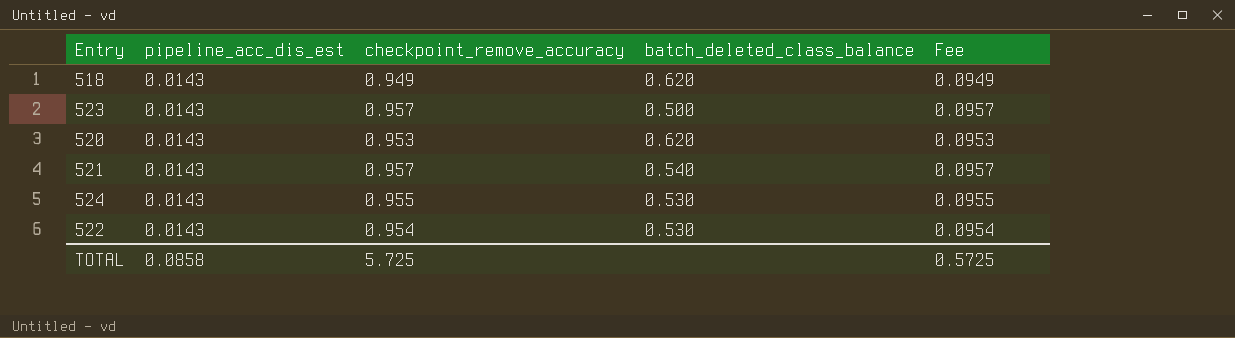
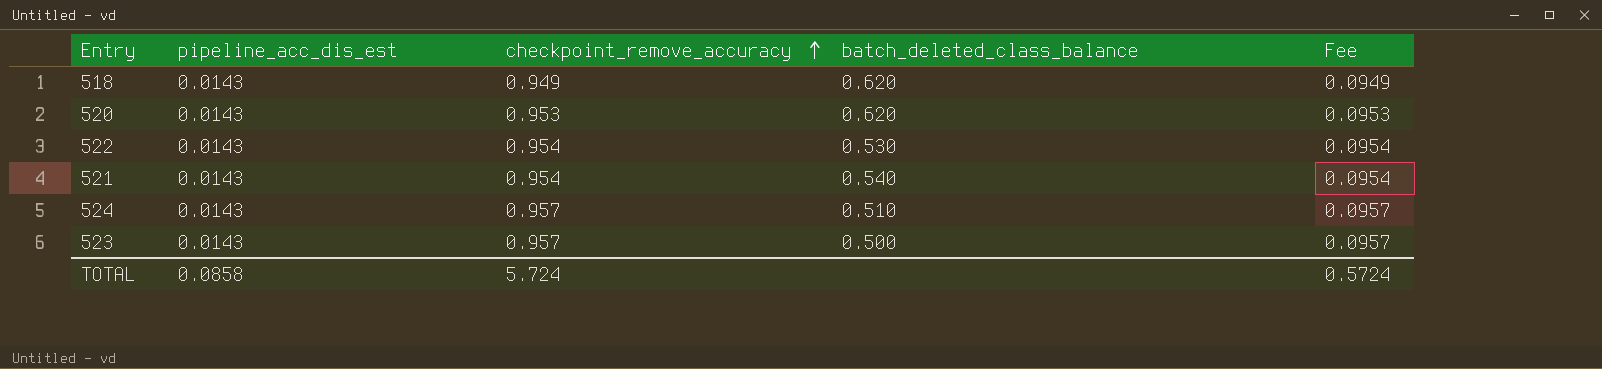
row order: none -> checkpoint_remove_accuracy ascending
521 | checkpoint_remove_accuracy: 0.957 -> 0.954
521 | Fee: 0.0957 -> 0.0954
524 | checkpoint_remove_accuracy: 0.955 -> 0.957
524 | batch_deleted_class_balance: 0.530 -> 0.510
524 | Fee: 0.0955 -> 0.0957
TOTAL | checkpoint_remove_accuracy: 5.725 -> 5.724
TOTAL | Fee: 0.5725 -> 0.5724

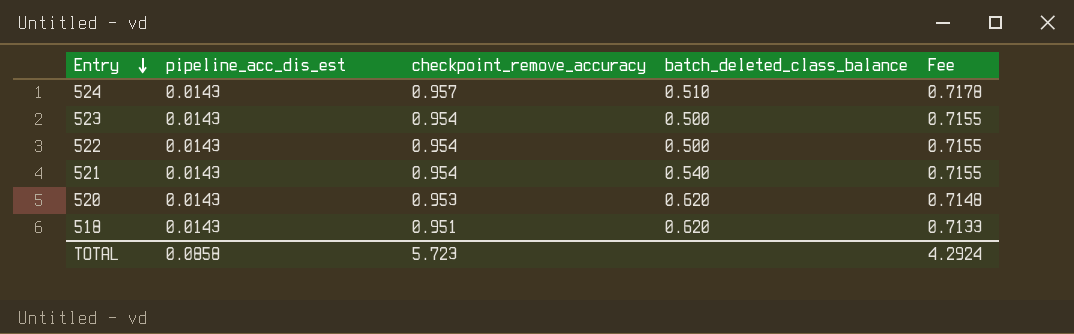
row order: checkpoint_remove_accuracy ascending -> Entry descending
column Fee | formula: [checkpoint_remove_accuracy] * 0.1 -> [checkpoint_remove_accuracy] * 0.75
523 | checkpoint_remove_accuracy: 0.957 -> 0.954
522 | batch_deleted_class_balance: 0.530 -> 0.500
518 | checkpoint_remove_accuracy: 0.949 -> 0.951
TOTAL | checkpoint_remove_accuracy: 5.724 -> 5.723
TOTAL | Fee: 0.5724 -> 4.2924

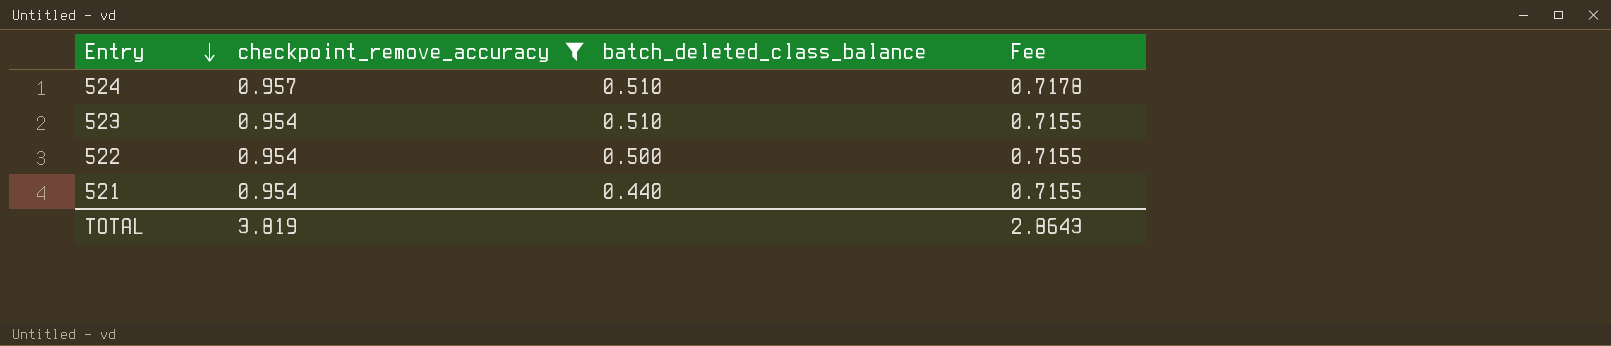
filter: none -> checkpoint_remove_accuracy >= 0.954
column pipeline_acc_dis_est | position: 2 -> none
523 | batch_deleted_class_balance: 0.500 -> 0.510
521 | batch_deleted_class_balance: 0.540 -> 0.440
TOTAL | checkpoint_remove_accuracy: 5.723 -> 3.819
TOTAL | Fee: 4.2924 -> 2.8643

